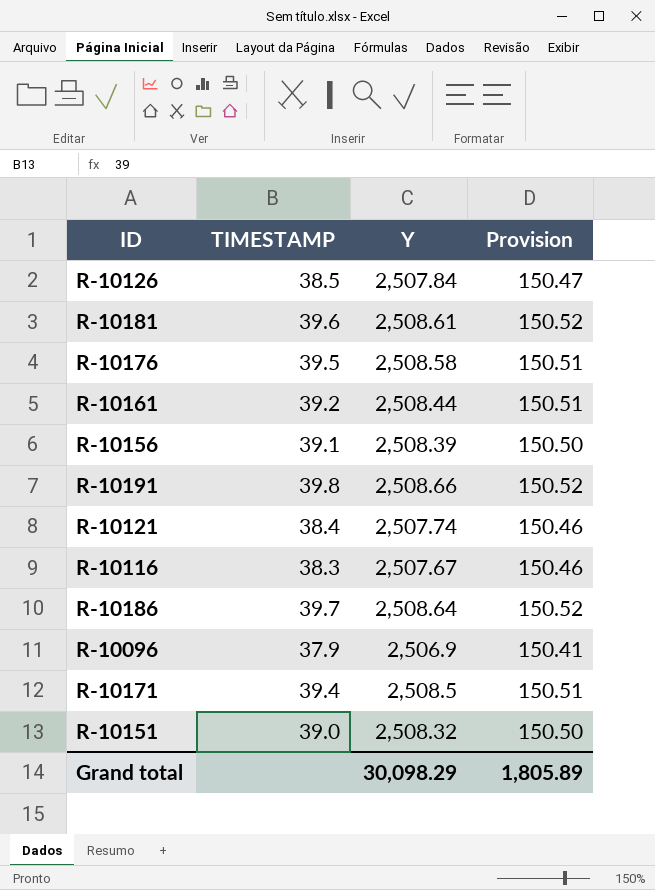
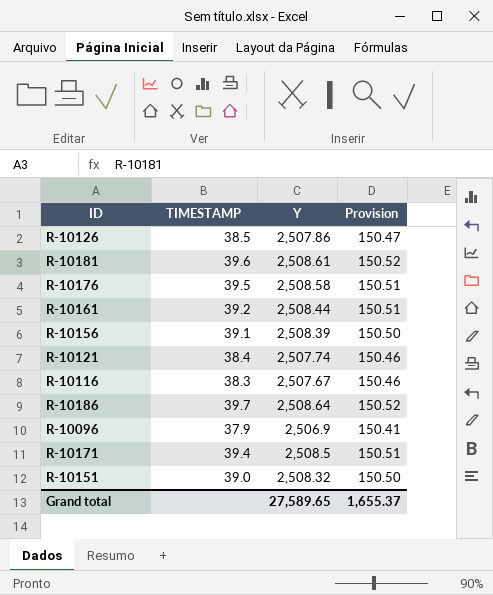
row R-10191: 39.8 | 2,508.66 | 150.52 -> none
R-10126 | Y: 2,507.84 -> 2,507.86
Grand total | Y: 30,098.29 -> 27,589.65
Grand total | Provision: 1,805.89 -> 1,655.37

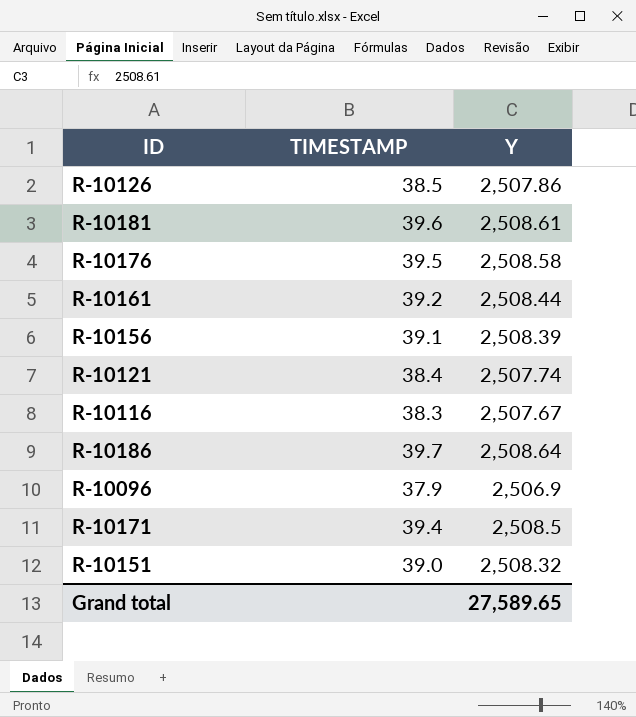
column Provision | formula: [Y] * 0.06 -> none

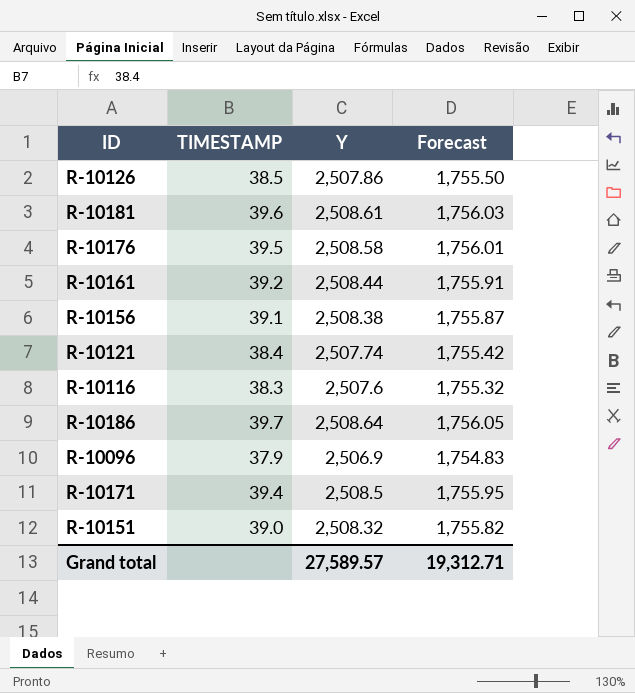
column Forecast | formula: none -> [Y] * 0.7
R-10156 | Y: 2,508.39 -> 2,508.38
R-10116 | Y: 2,507.67 -> 2,507.6
Grand total | Y: 27,589.65 -> 27,589.57

